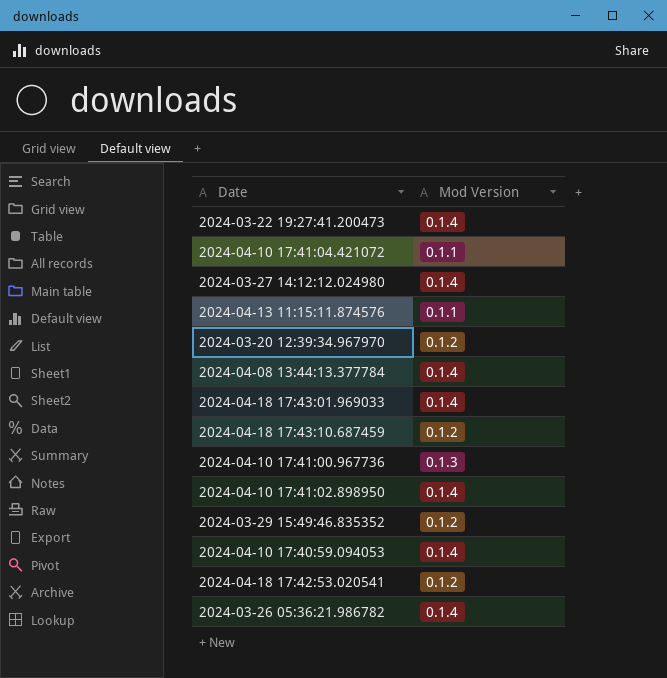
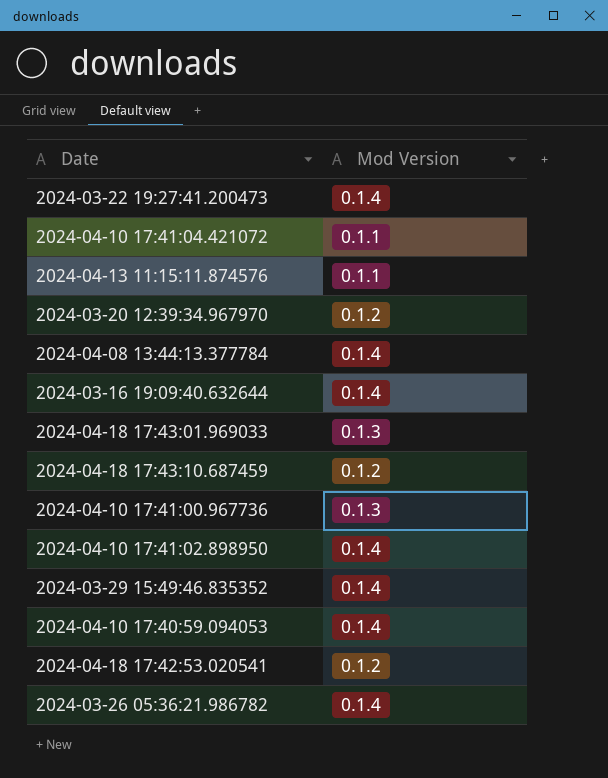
row 2024-03-27 14:12:12.024980: 0.1.4 -> none
row 2024-03-16 19:09:40.632644: none -> 0.1.4
2024-04-18 17:43:01.969033 | Mod Version: 0.1.4 -> 0.1.3
2024-03-29 15:49:46.835352 | Mod Version: 0.1.2 -> 0.1.4

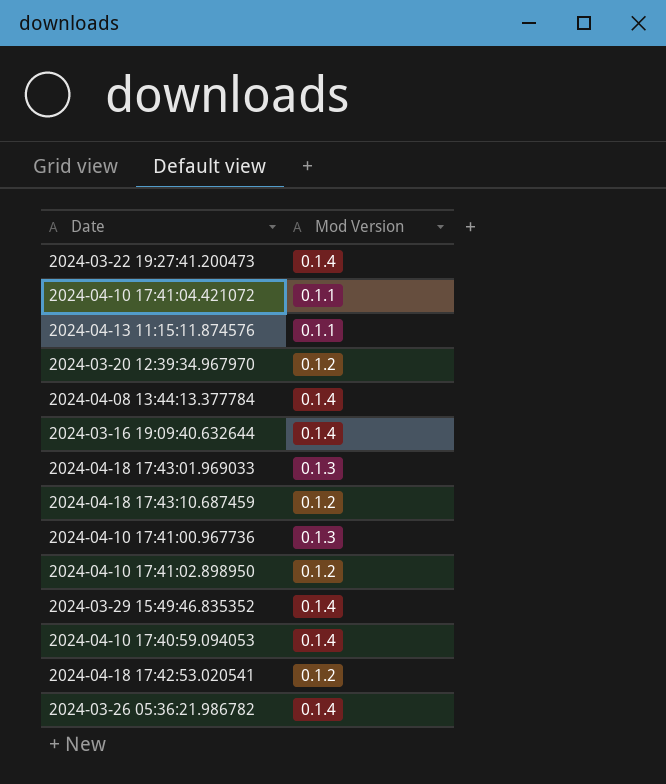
2024-04-10 17:41:02.898950 | Mod Version: 0.1.4 -> 0.1.2

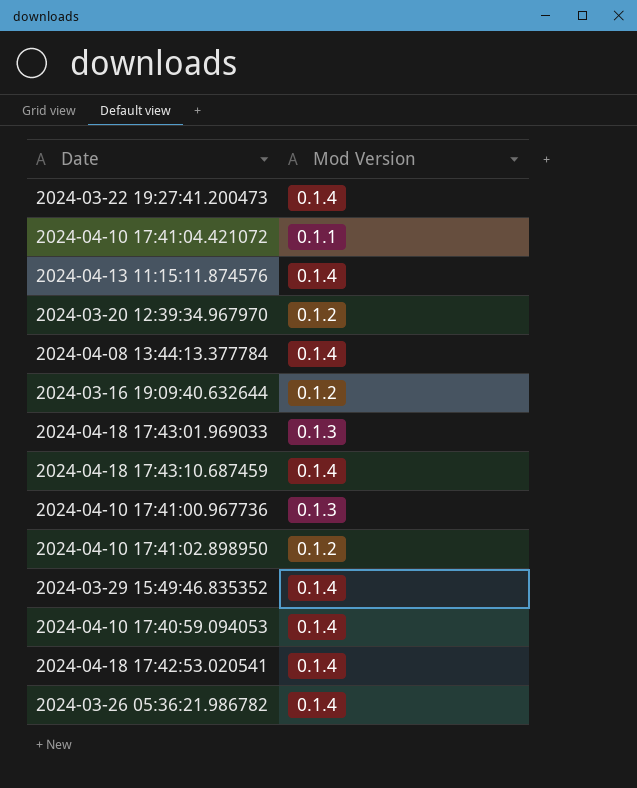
2024-04-13 11:15:11.874576 | Mod Version: 0.1.1 -> 0.1.4
2024-03-16 19:09:40.632644 | Mod Version: 0.1.4 -> 0.1.2
2024-04-18 17:43:10.687459 | Mod Version: 0.1.2 -> 0.1.4
2024-04-18 17:42:53.020541 | Mod Version: 0.1.2 -> 0.1.4

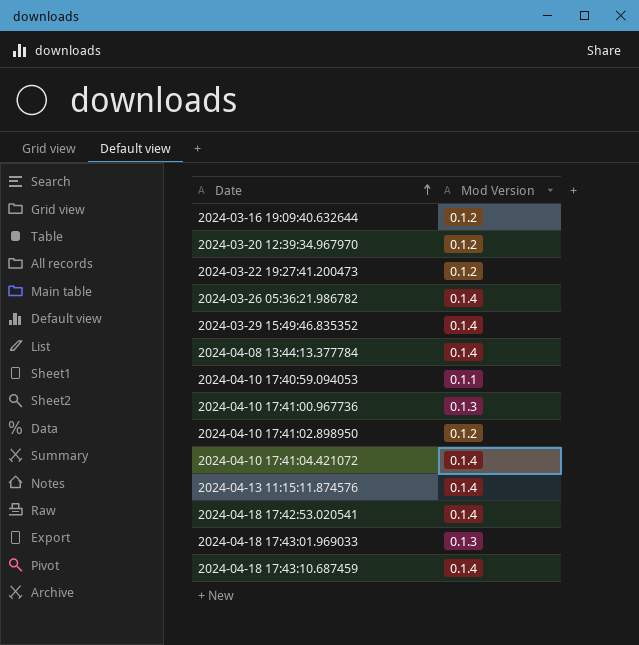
row order: none -> Date ascending
2024-03-22 19:27:41.200473 | Mod Version: 0.1.4 -> 0.1.2
2024-04-10 17:40:59.094053 | Mod Version: 0.1.4 -> 0.1.1
2024-04-10 17:41:04.421072 | Mod Version: 0.1.1 -> 0.1.4

